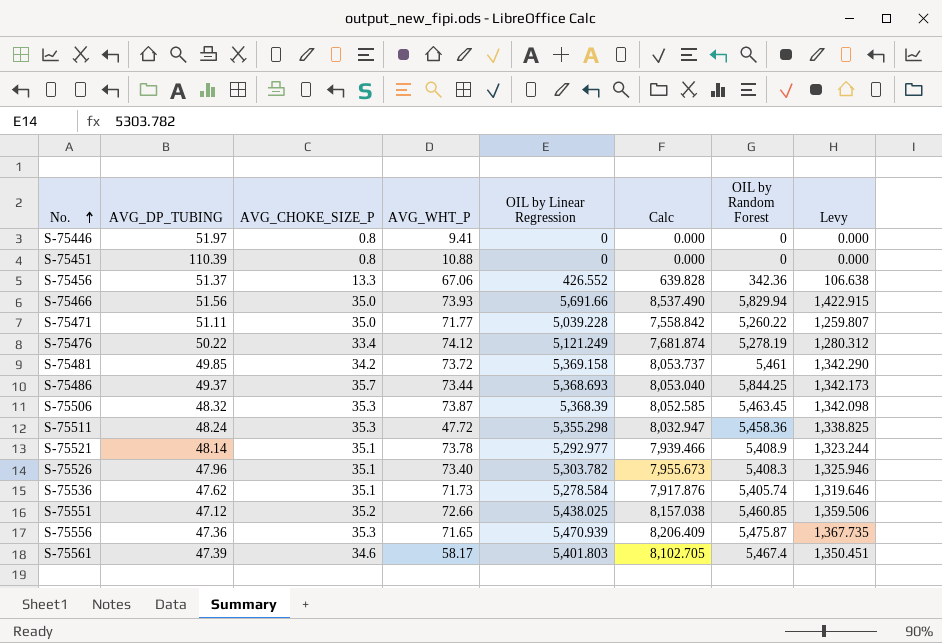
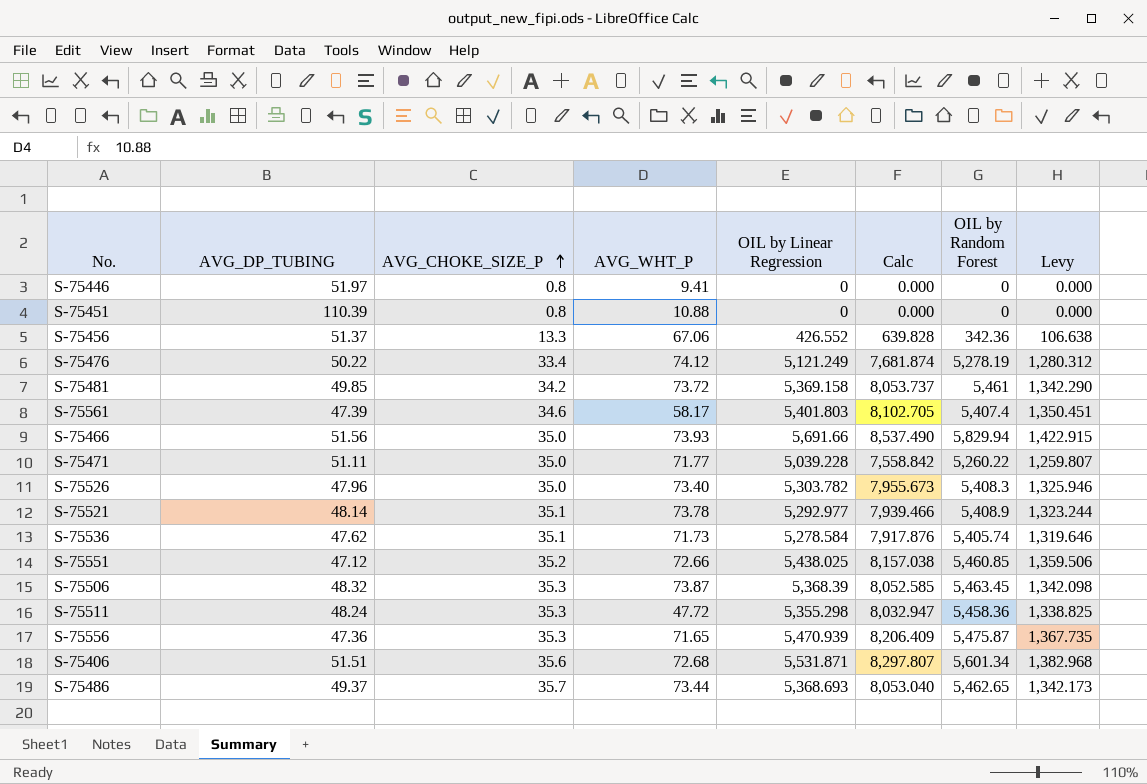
row order: No. ascending -> AVG_CHOKE_SIZE_P ascending
S-75561 | OIL by Random Forest: 5,467.4 -> 5,407.4
S-75526 | AVG_CHOKE_SIZE_P: 35.1 -> 35.0
row S-75406: none -> 51.51 | 35.6 | 72.68 | 5,531.871 | 8,297.807 | 5,601.34 | 1,382.968
S-75486 | OIL by Random Forest: 5,844.25 -> 5,462.65

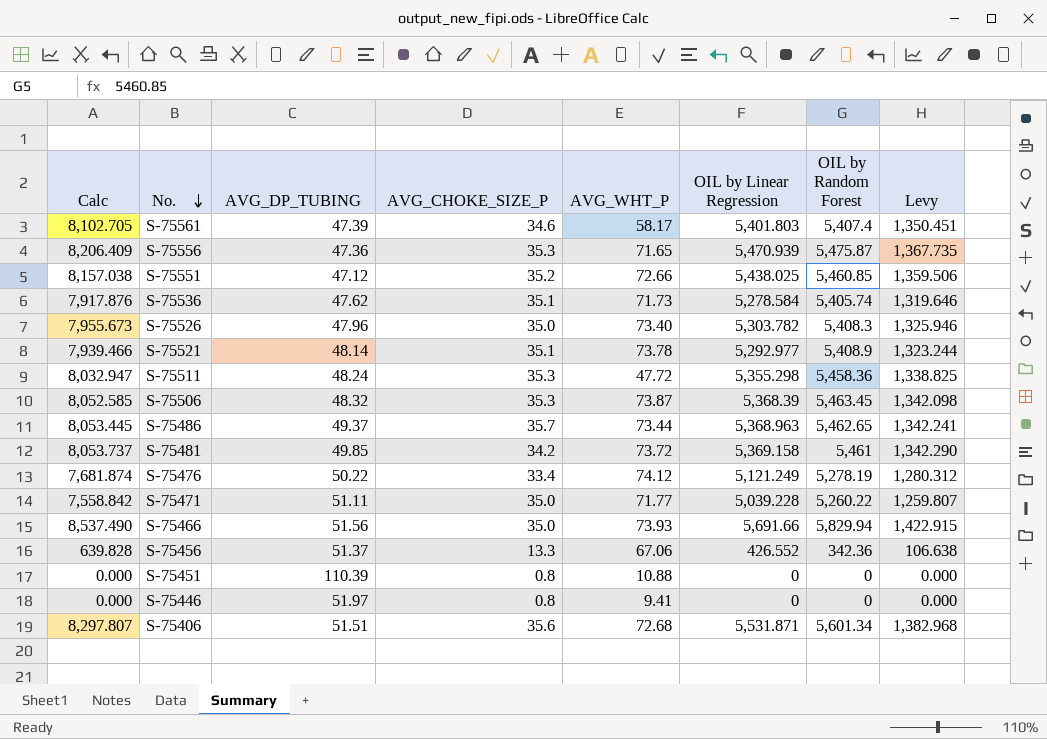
row order: AVG_CHOKE_SIZE_P ascending -> No. descending
column Calc | position: 6 -> 1
S-75486 | Calc: 8,053.040 -> 8,053.445
S-75486 | OIL by Linear Regression: 5,368.693 -> 5,368.963
S-75486 | Levy: 1,342.173 -> 1,342.241

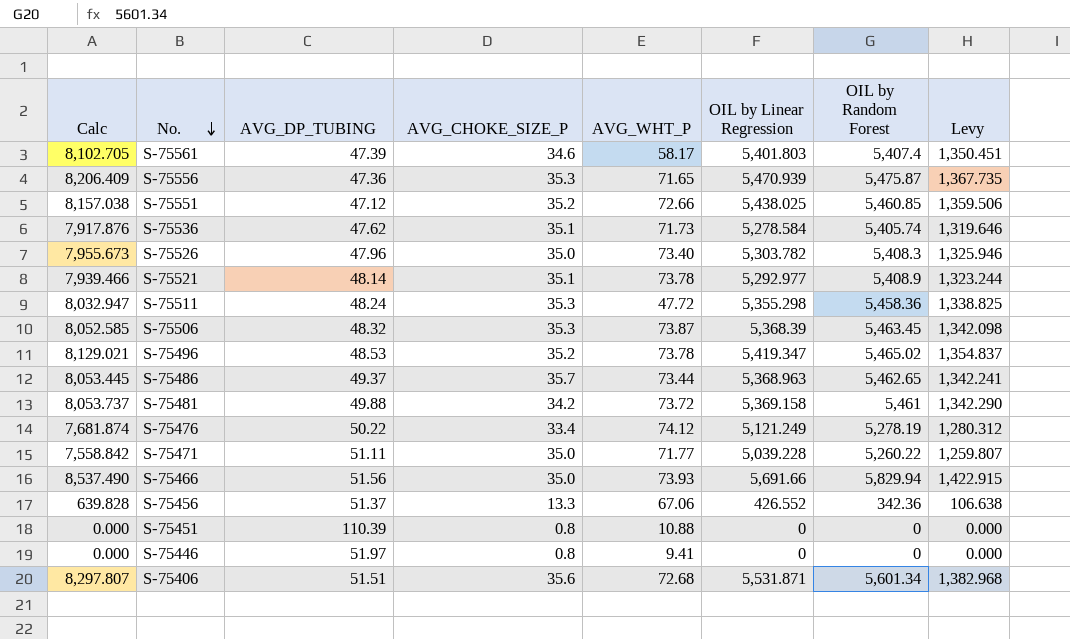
row S-75496: none -> 8,129.021 | 48.53 | 35.2 | 73.78 | 5,419.347 | 5,465.02 | 1,354.837
S-75481 | AVG_DP_TUBING: 49.85 -> 49.88

